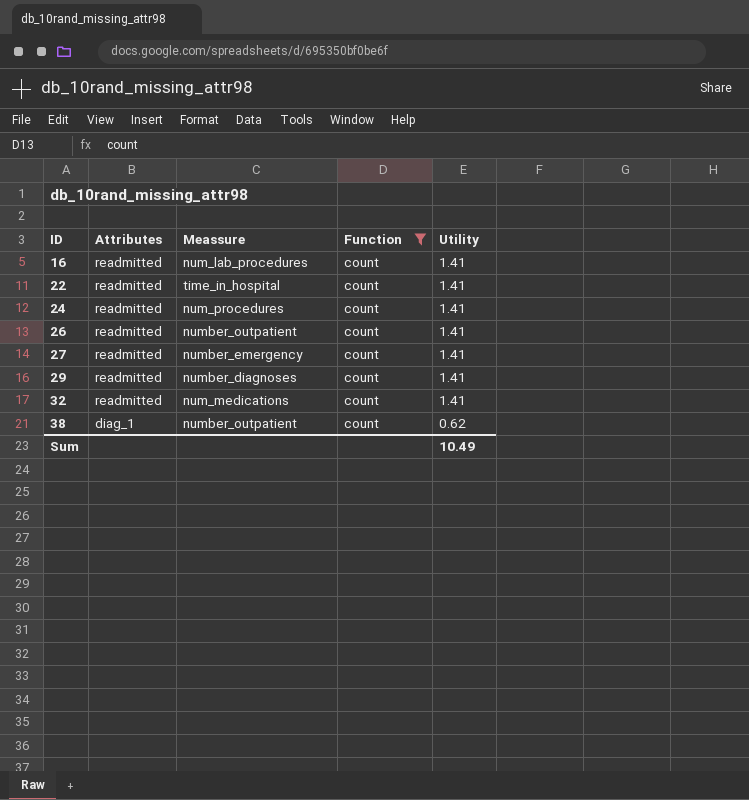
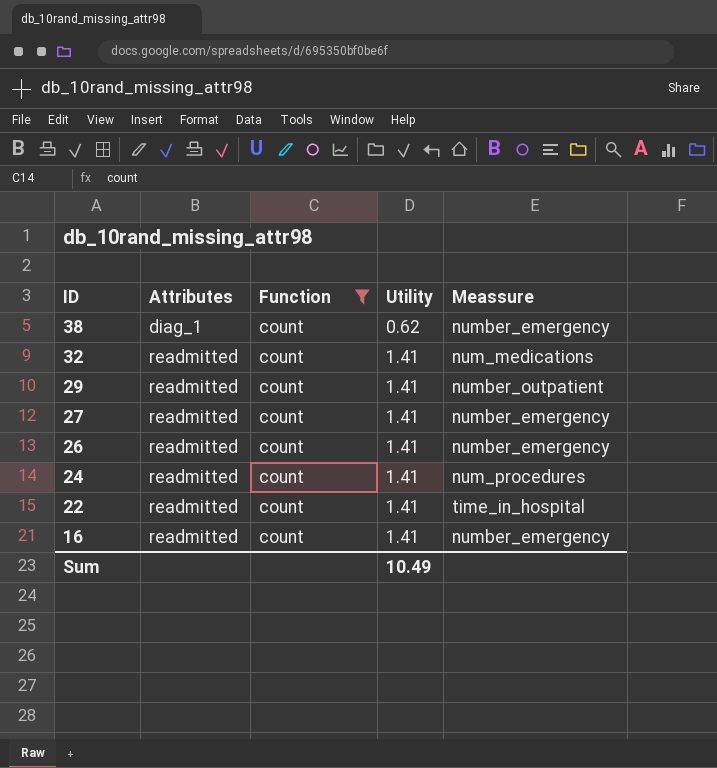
row order: ID ascending -> ID descending
column Meassure | position: 3 -> 5
38 | Meassure: number_outpatient -> number_emergency
29 | Meassure: number_diagnoses -> number_outpatient
26 | Meassure: number_outpatient -> number_emergency
16 | Meassure: num_lab_procedures -> number_emergency

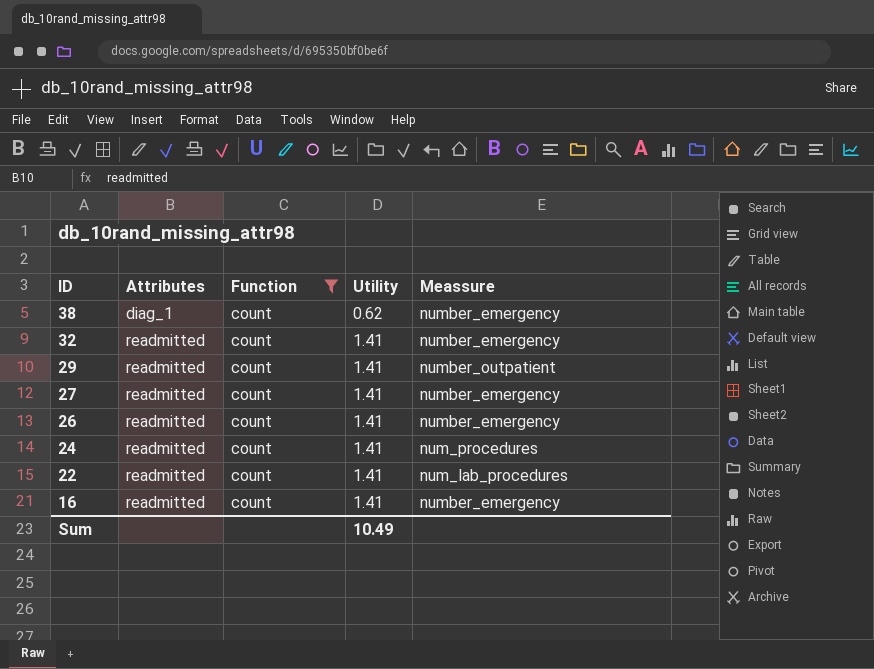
32 | Meassure: num_medications -> number_emergency
22 | Meassure: time_in_hospital -> num_lab_procedures

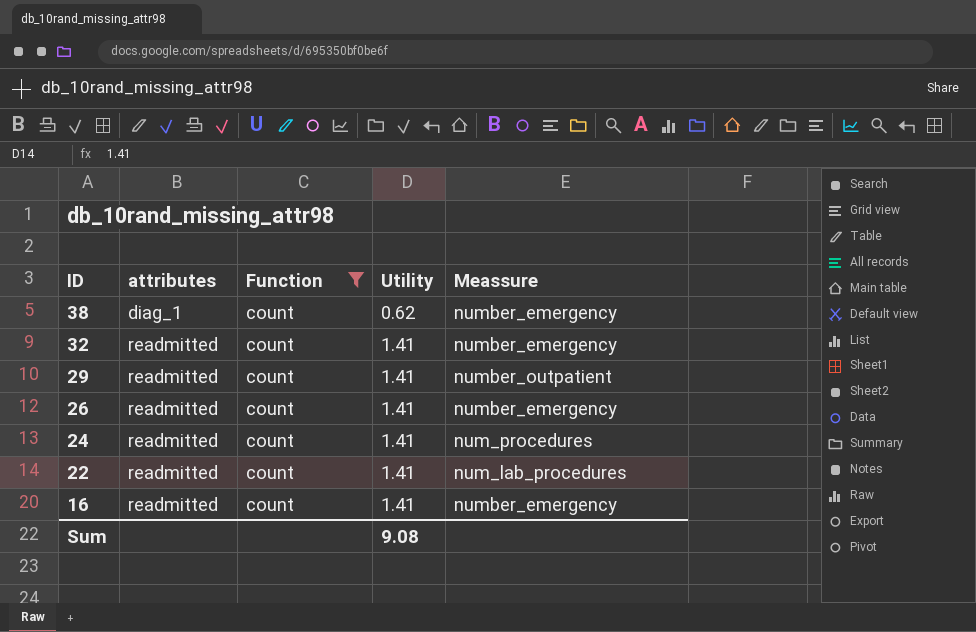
column name: Attributes -> attributes
row 27: readmitted | count | 1.41 | number_emergency -> none
Sum | Utility: 10.49 -> 9.08

